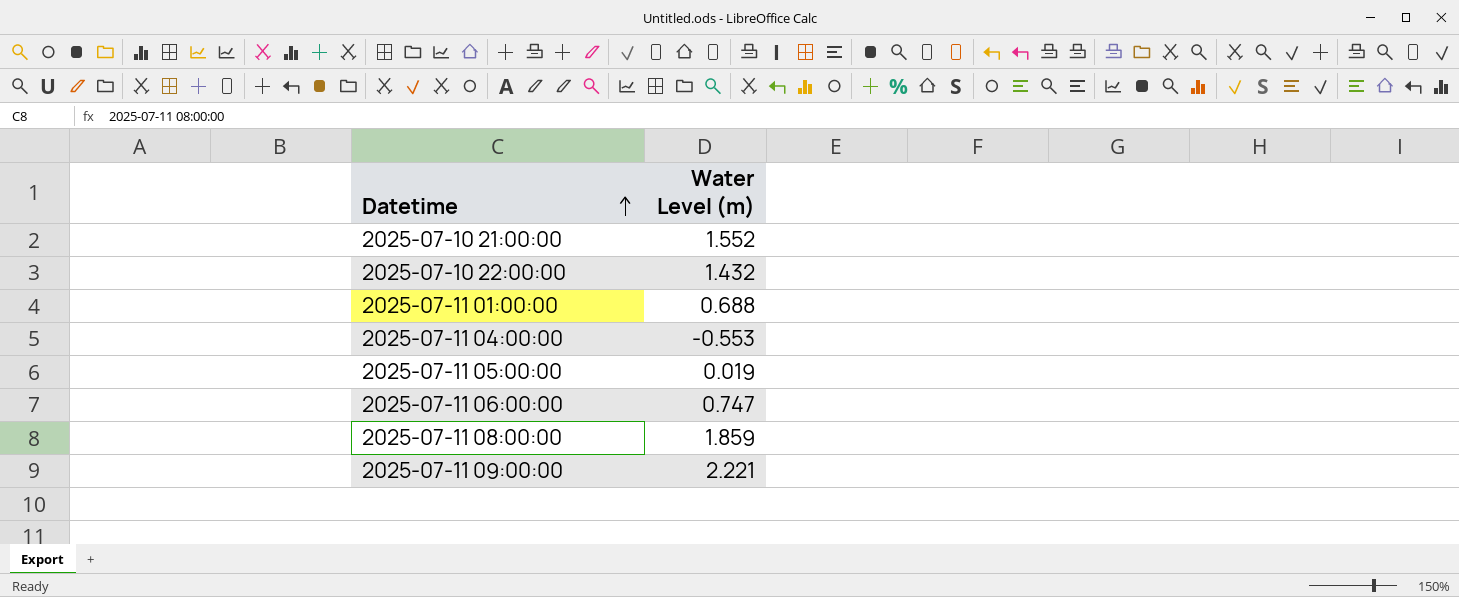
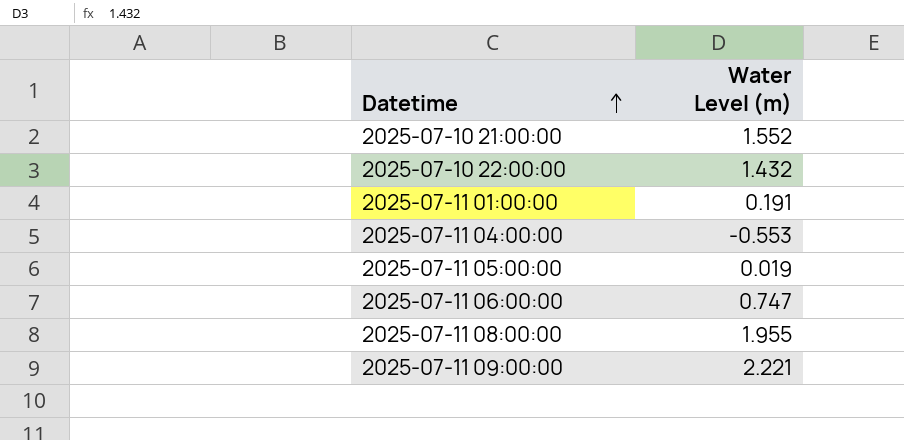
2025-07-11 01:00:00 | Water Level (m): 0.688 -> 0.191
2025-07-11 08:00:00 | Water Level (m): 1.859 -> 1.955

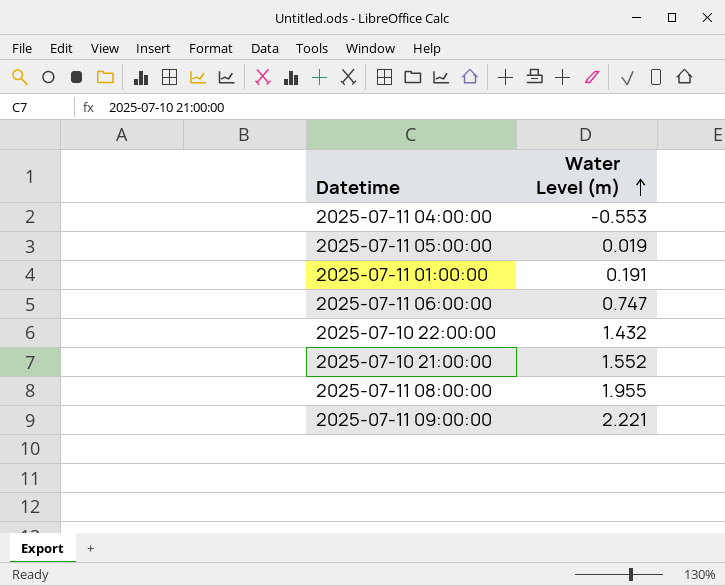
row order: Datetime ascending -> Water Level (m) ascending

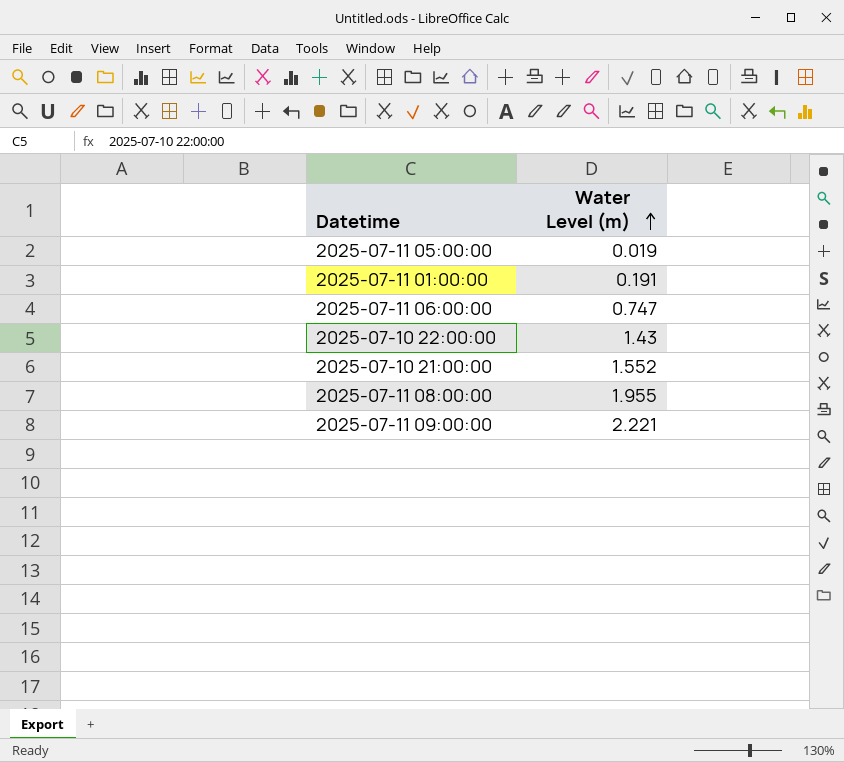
row 2025-07-11 04:00:00: -0.553 -> none
2025-07-10 22:00:00 | Water Level (m): 1.432 -> 1.43

